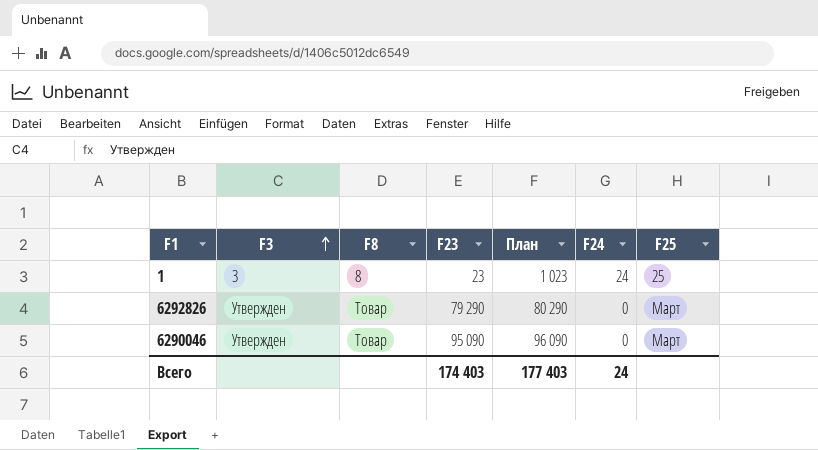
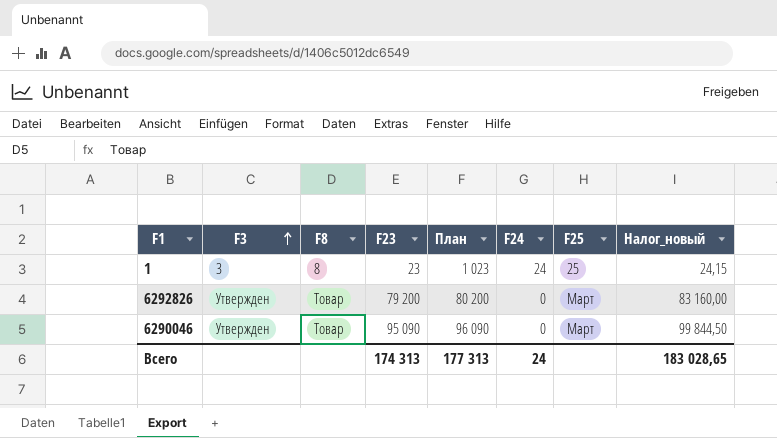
column Налог_новый | formula: none -> [F23] * 1,05
6292826 | F23: 79 290 -> 79 200
6292826 | План: 80 290 -> 80 200
Всего | F23: 174 403 -> 174 313
Всего | План: 177 403 -> 177 313

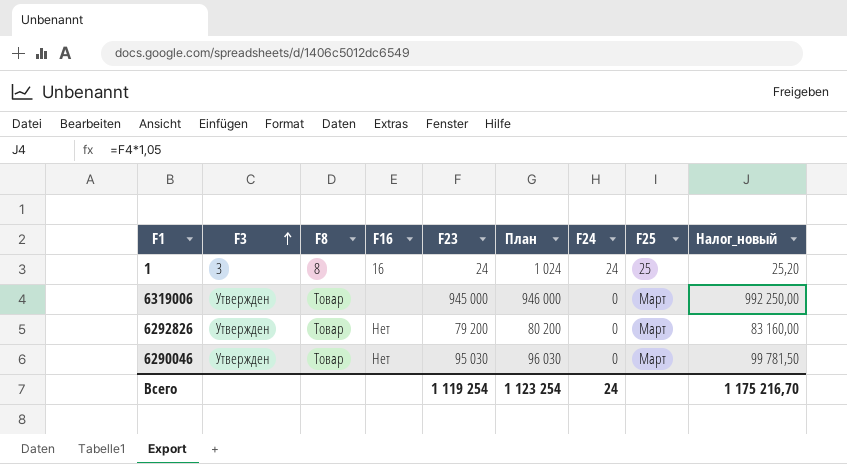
column F16 | position: none -> 4
1 | F23: 23 -> 24
1 | План: 1 023 -> 1 024
1 | Налог_новый: 24,15 -> 25,20
row 6319006: none -> Утвержден | Товар | none | 945 000 | 946 000 | 0 | Март | 992 250,00
6290046 | F23: 95 090 -> 95 030
6290046 | План: 96 090 -> 96 030
6290046 | Налог_новый: 99 844,50 -> 99 781,50
Всего | F23: 174 313 -> 1 119 254
Всего | План: 177 313 -> 1 123 254
Всего | Налог_новый: 183 028,65 -> 1 175 216,70

